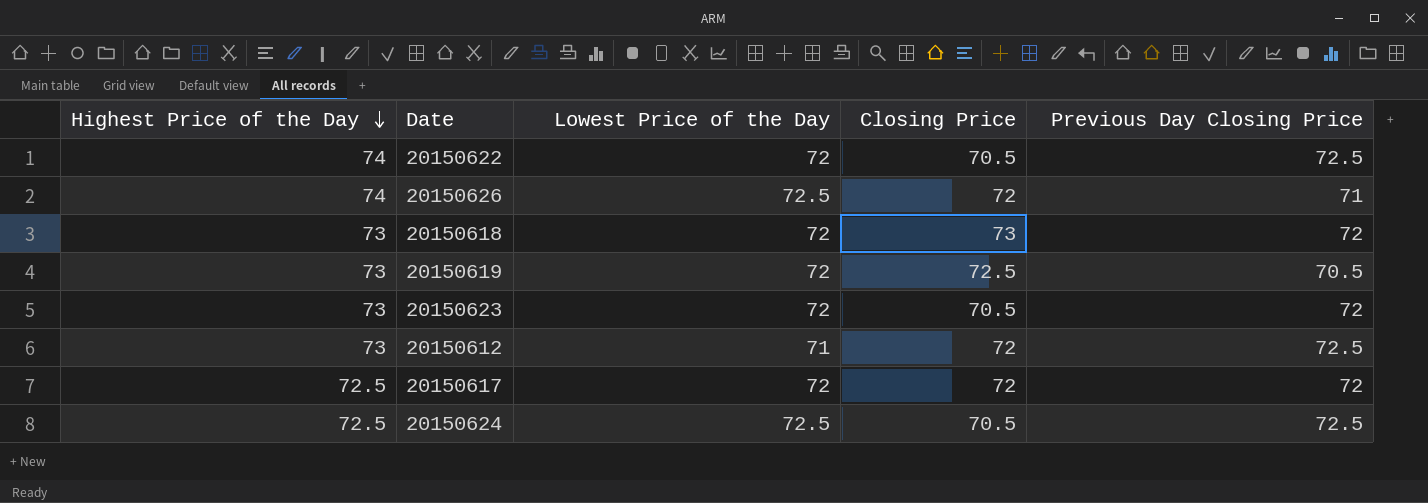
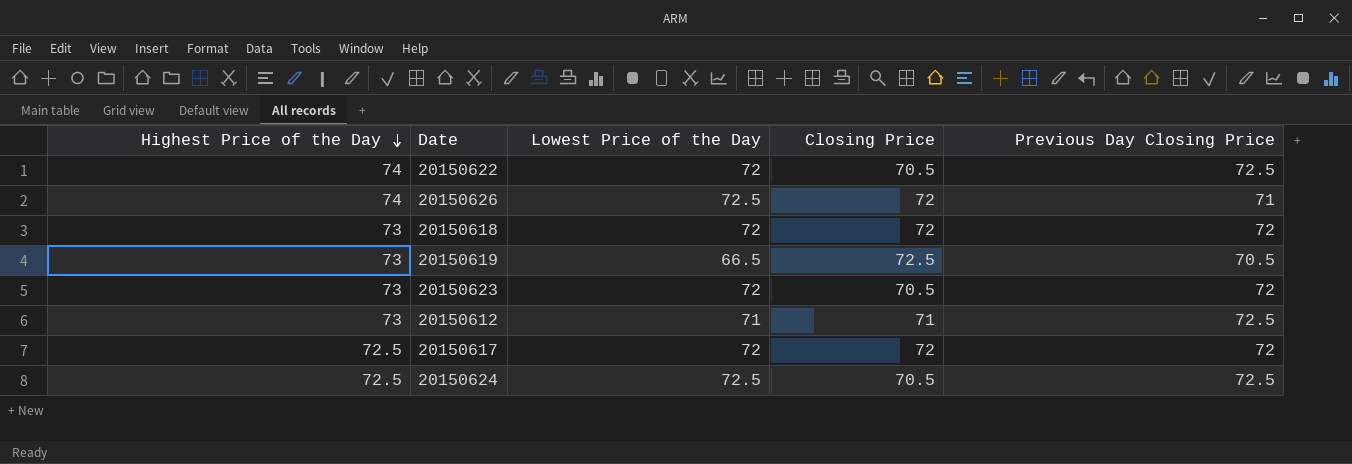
20150618 | Closing Price: 73 -> 72
20150619 | Lowest Price of the Day: 72 -> 66.5
20150612 | Closing Price: 72 -> 71

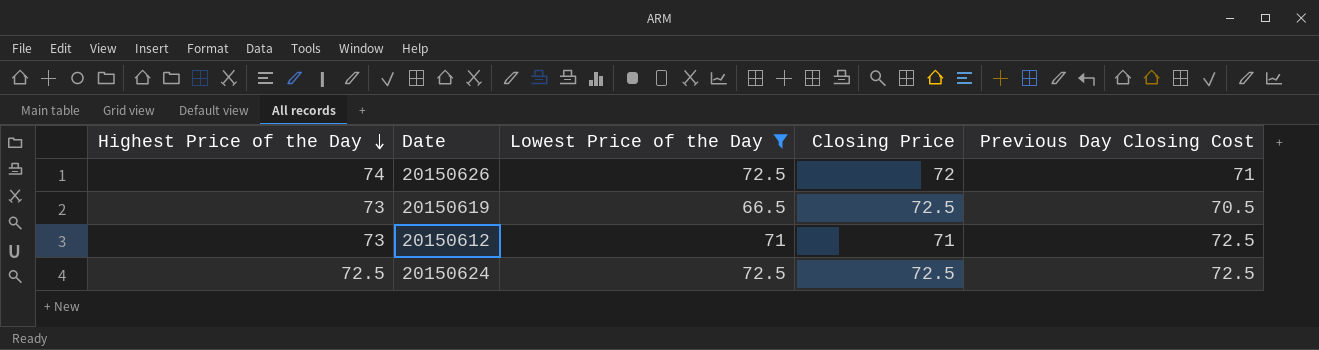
filter: none -> Lowest Price of the Day != 72
column name: Previous Day Closing Price -> Previous Day Closing Cost
20150624 | Closing Price: 70.5 -> 72.5

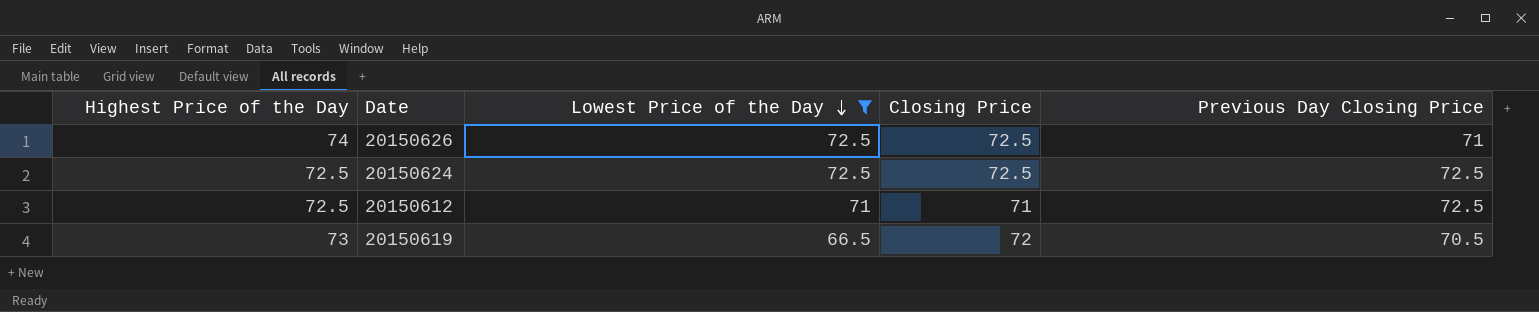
row order: Highest Price of the Day descending -> Lowest Price of the Day descending
column name: Previous Day Closing Cost -> Previous Day Closing Price
20150626 | Closing Price: 72 -> 72.5
20150612 | Highest Price of the Day: 73 -> 72.5
20150619 | Closing Price: 72.5 -> 72

